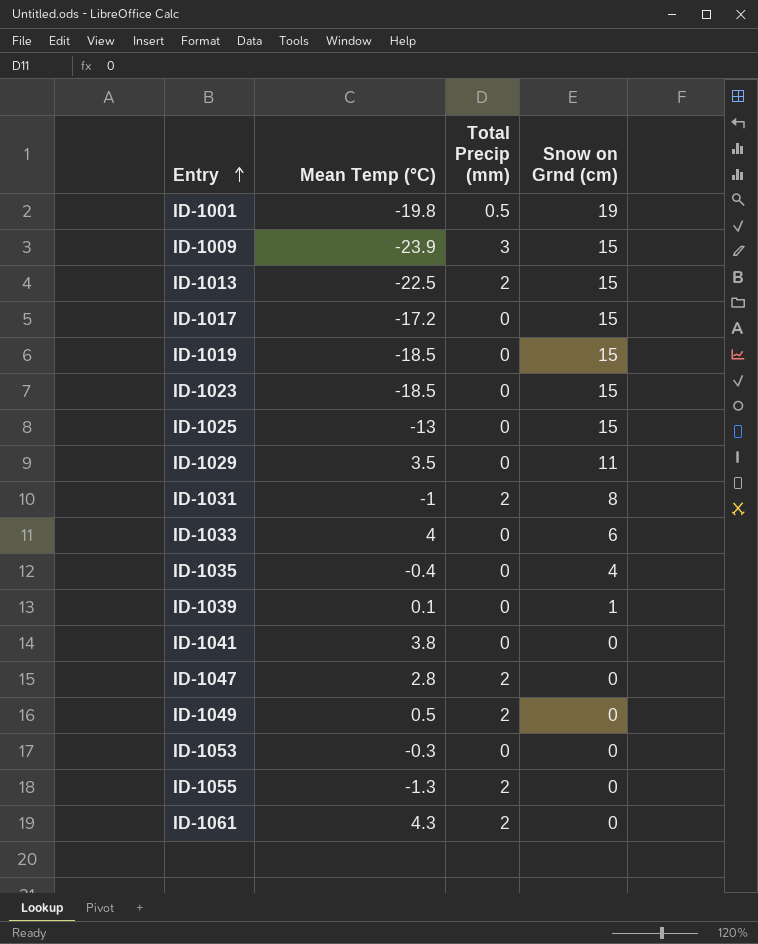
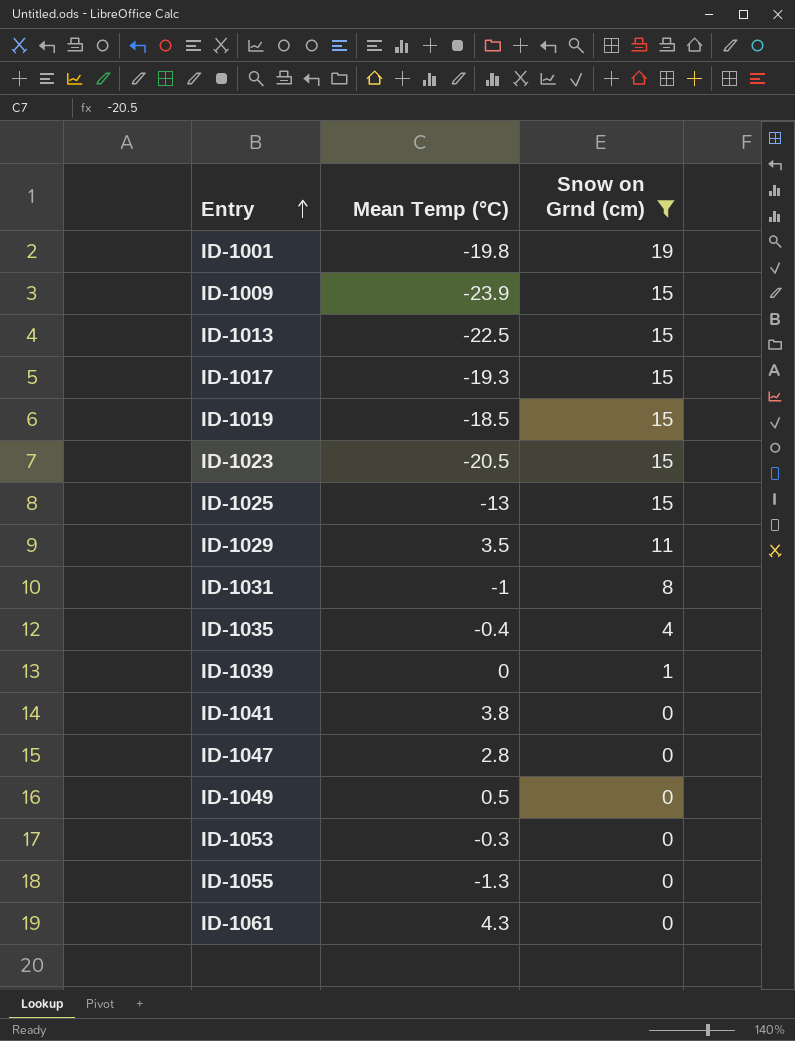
filter: none -> Snow on Grnd (cm) != 6
column Total Precip (mm) | position: 3 -> none
ID-1017 | Mean Temp (°C): -17.2 -> -19.3
ID-1023 | Mean Temp (°C): -18.5 -> -20.5
ID-1039 | Mean Temp (°C): 0.1 -> 0

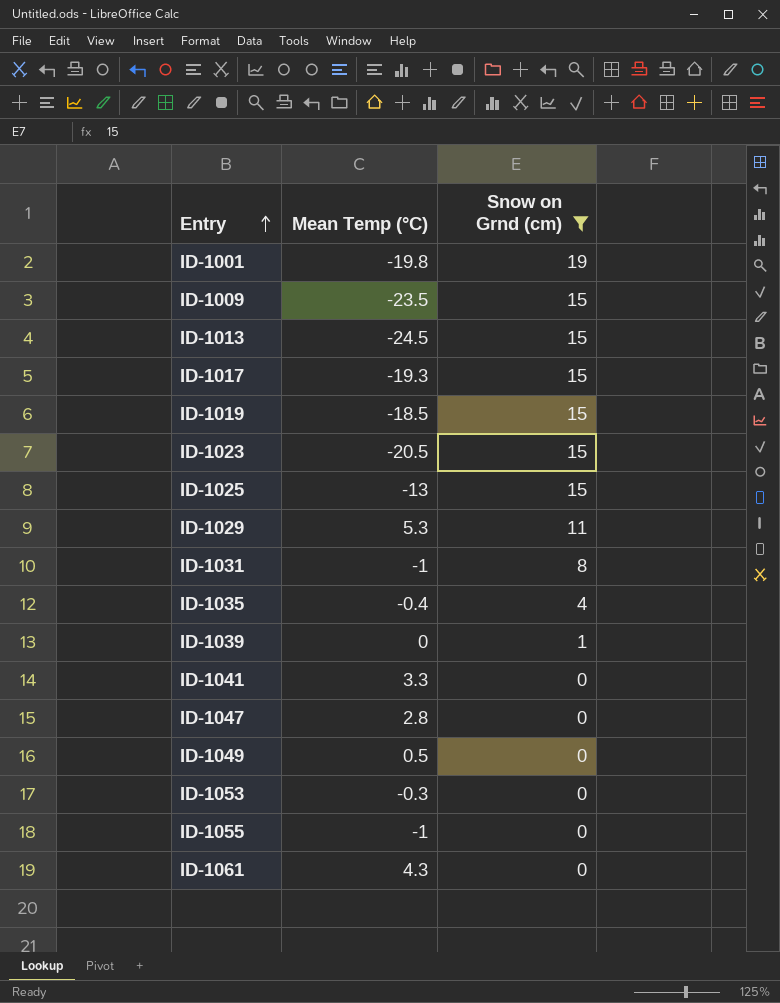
ID-1009 | Mean Temp (°C): -23.9 -> -23.5
ID-1013 | Mean Temp (°C): -22.5 -> -24.5
ID-1029 | Mean Temp (°C): 3.5 -> 5.3
ID-1041 | Mean Temp (°C): 3.8 -> 3.3
ID-1055 | Mean Temp (°C): -1.3 -> -1

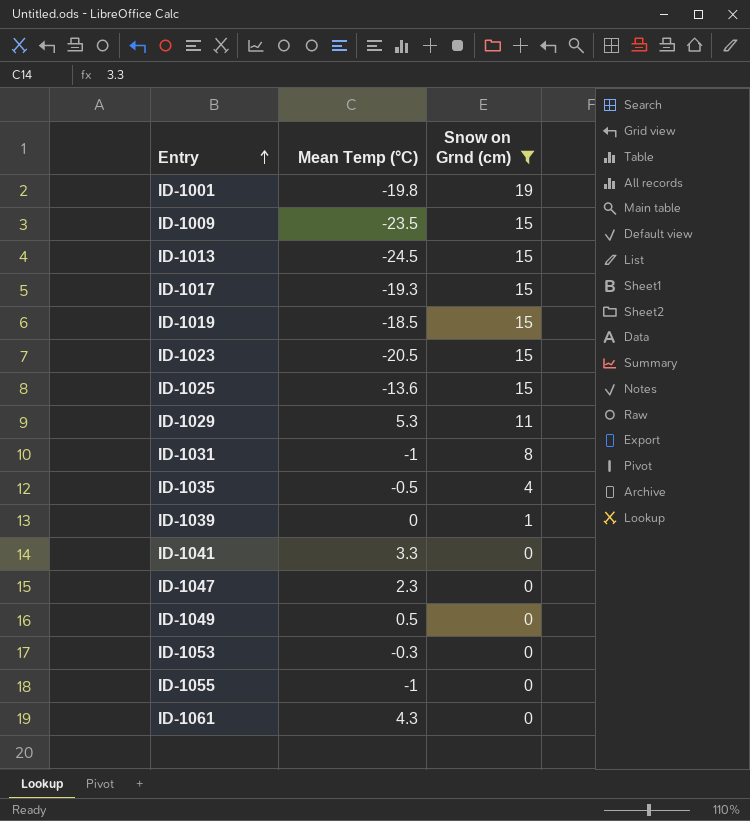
ID-1025 | Mean Temp (°C): -13 -> -13.6
ID-1035 | Mean Temp (°C): -0.4 -> -0.5
ID-1047 | Mean Temp (°C): 2.8 -> 2.3

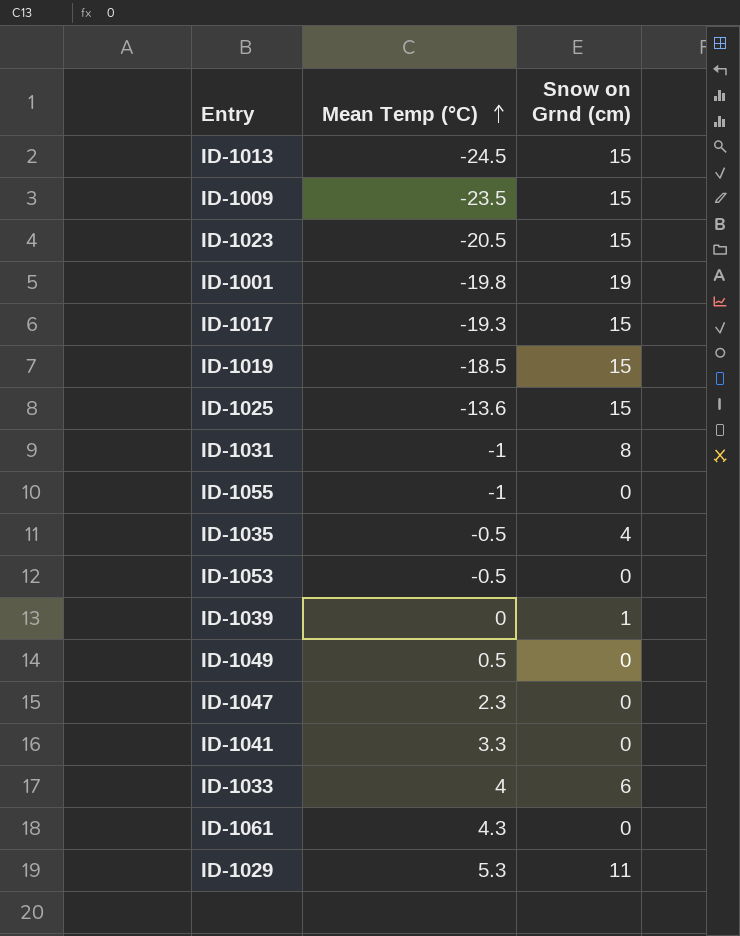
filter: Snow on Grnd (cm) != 6 -> none
row order: Entry ascending -> Mean Temp (°C) ascending
ID-1053 | Mean Temp (°C): -0.3 -> -0.5

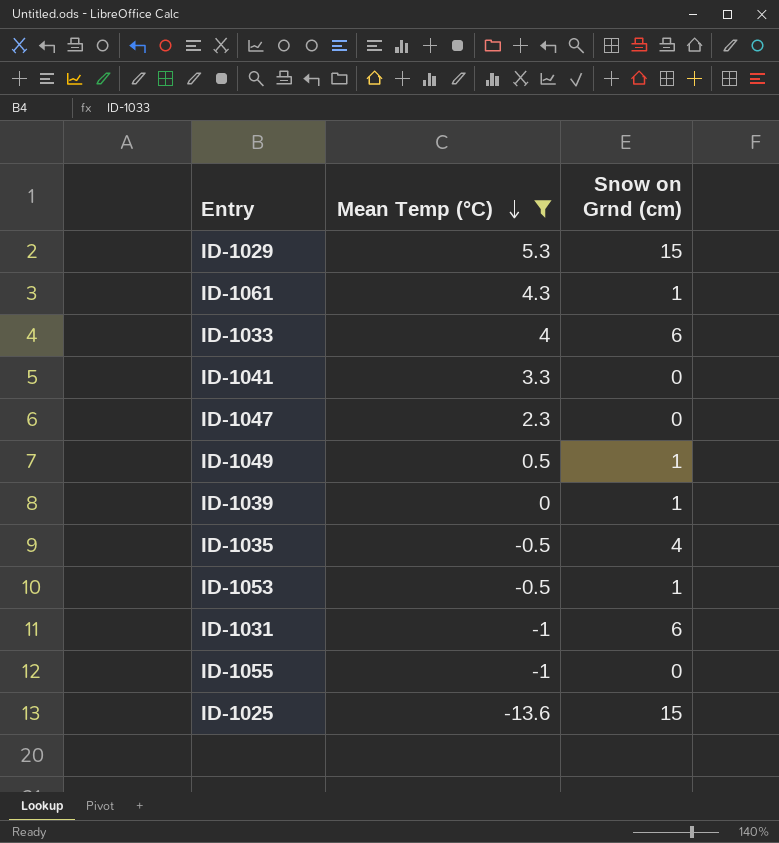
filter: none -> Mean Temp (°C) >= -13.6
row order: Mean Temp (°C) ascending -> Mean Temp (°C) descending
ID-1029 | Snow on Grnd (cm): 11 -> 15
ID-1061 | Snow on Grnd (cm): 0 -> 1
ID-1049 | Snow on Grnd (cm): 0 -> 1
ID-1053 | Snow on Grnd (cm): 0 -> 1
ID-1031 | Snow on Grnd (cm): 8 -> 6

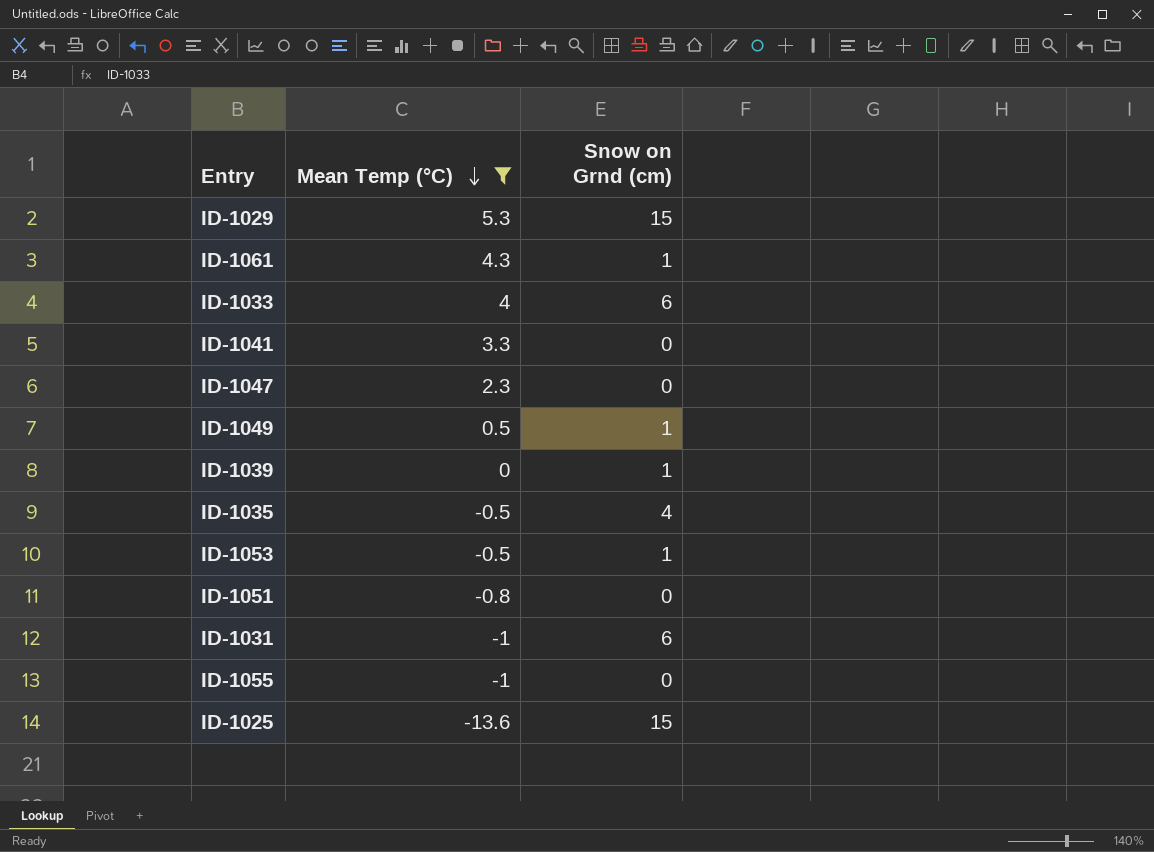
row ID-1051: none -> -0.8 | 0

